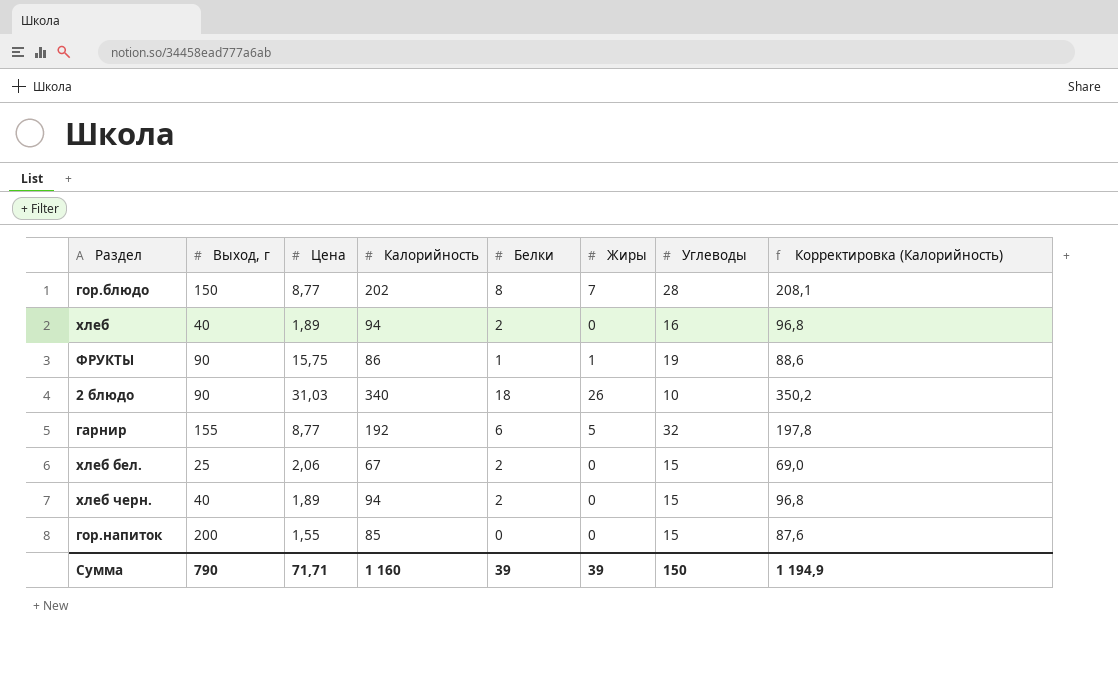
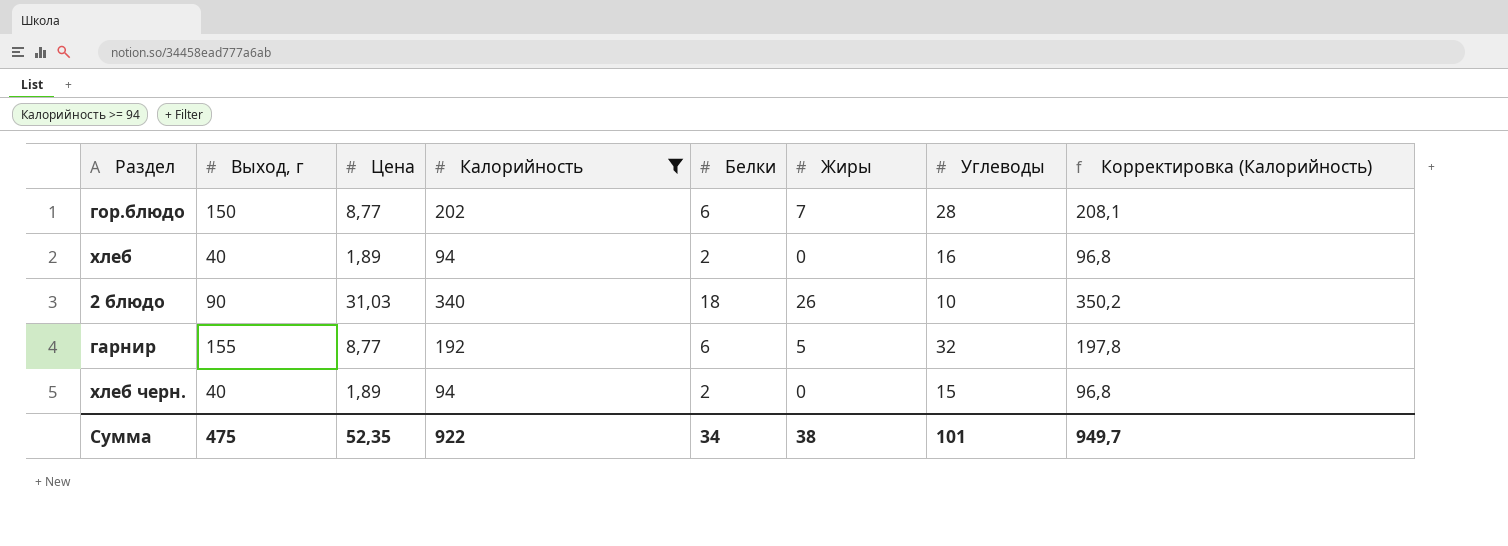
filter: none -> Калорийность >= 94
гор.блюдо | Белки: 8 -> 6
Сумма | Выход, г: 790 -> 475
Сумма | Цена: 71,71 -> 52,35
Сумма | Калорийность: 1 160 -> 922
Сумма | Белки: 39 -> 34
Сумма | Жиры: 39 -> 38
Сумма | Углеводы: 150 -> 101
Сумма | Корректировка (Калорийность): 1 194,9 -> 949,7

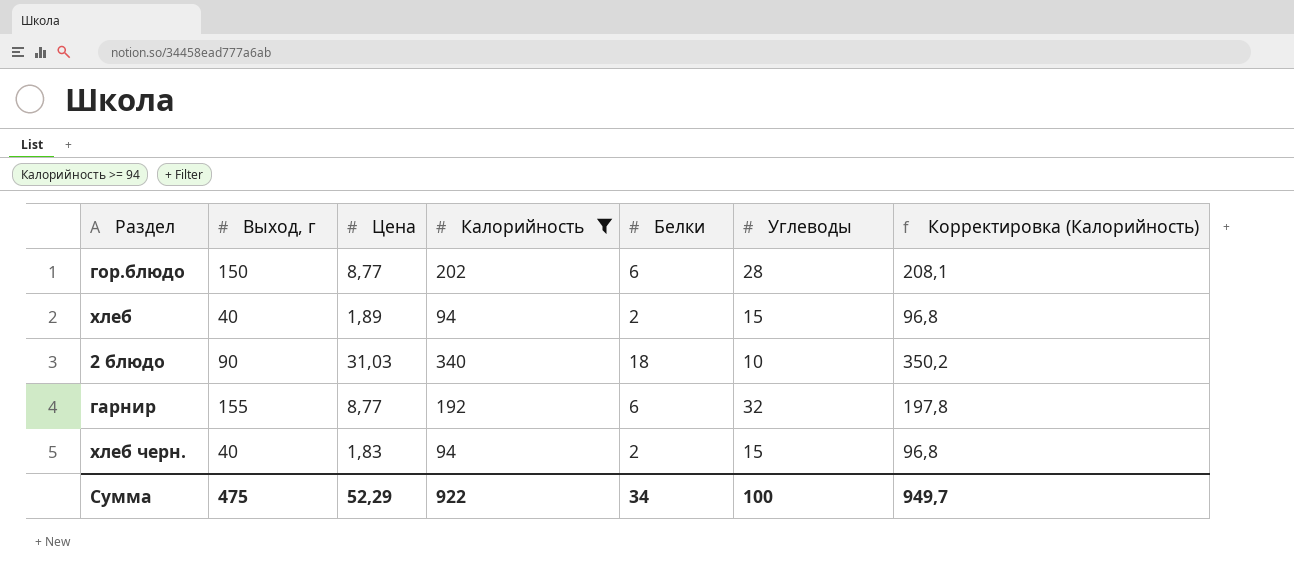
column Жиры | position: 6 -> none
хлеб | Углеводы: 16 -> 15
хлеб черн. | Цена: 1,89 -> 1,83
Сумма | Цена: 52,35 -> 52,29
Сумма | Углеводы: 101 -> 100

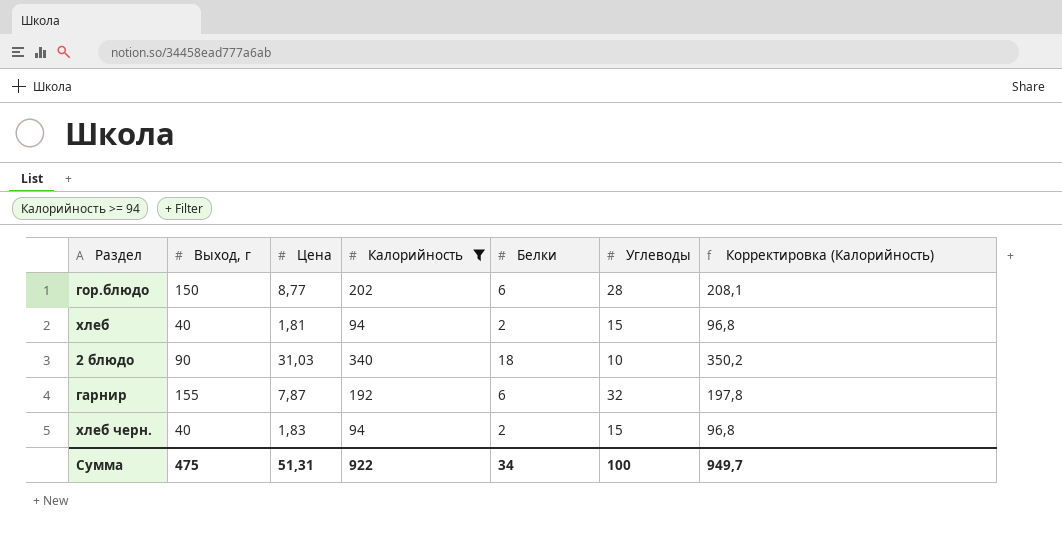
хлеб | Цена: 1,89 -> 1,81
гарнир | Цена: 8,77 -> 7,87
Сумма | Цена: 52,29 -> 51,31

